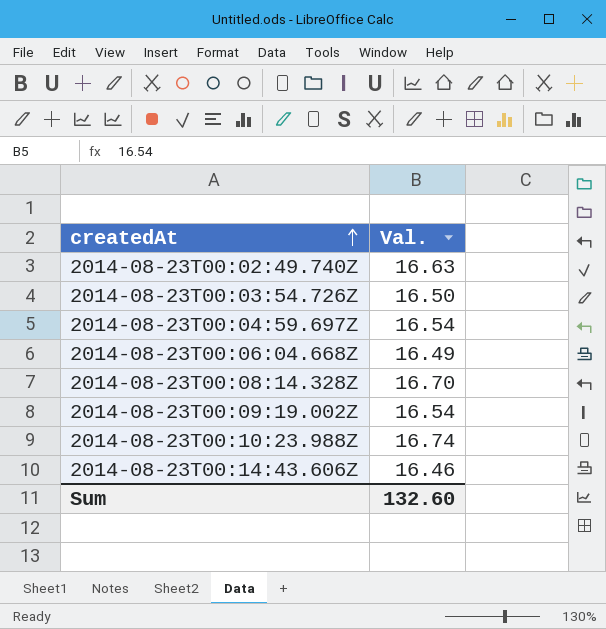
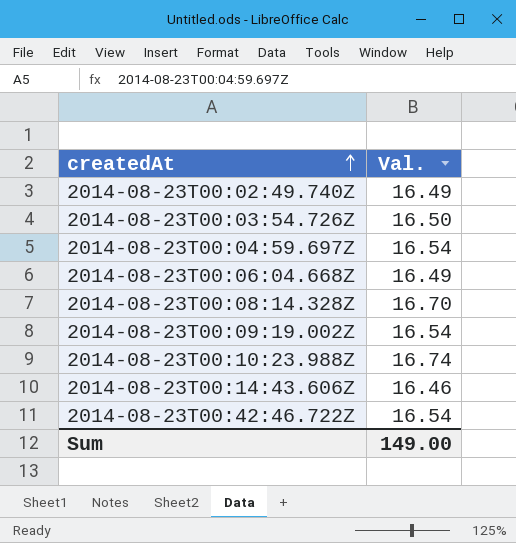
2014-08-23T00:02:49.740Z | Val.: 16.63 -> 16.49
row 2014-08-23T00:42:46.722Z: none -> 16.54
Sum | Val.: 132.60 -> 149.00

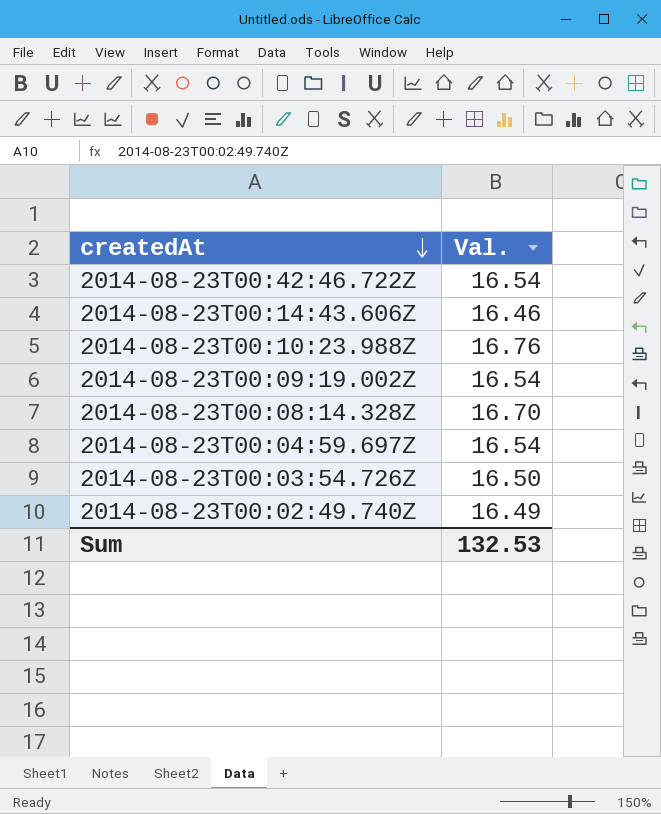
row order: createdAt ascending -> createdAt descending
row 2014-08-23T00:06:04.668Z: 16.49 -> none
2014-08-23T00:10:23.988Z | Val.: 16.74 -> 16.76
Sum | Val.: 149.00 -> 132.53

